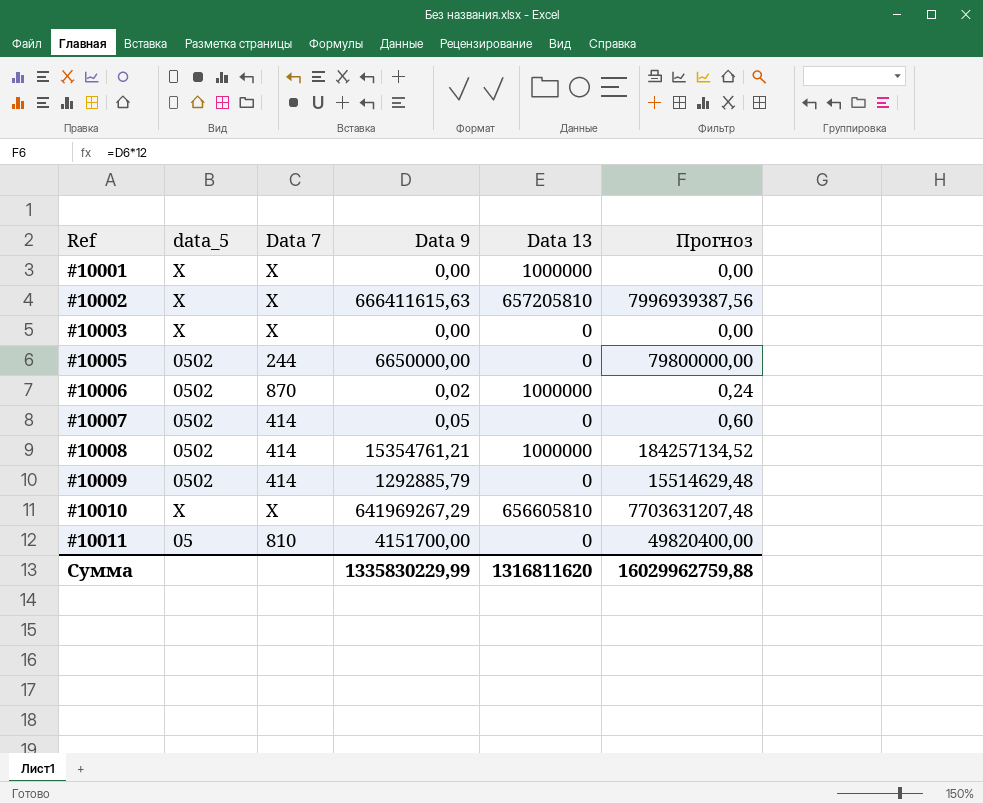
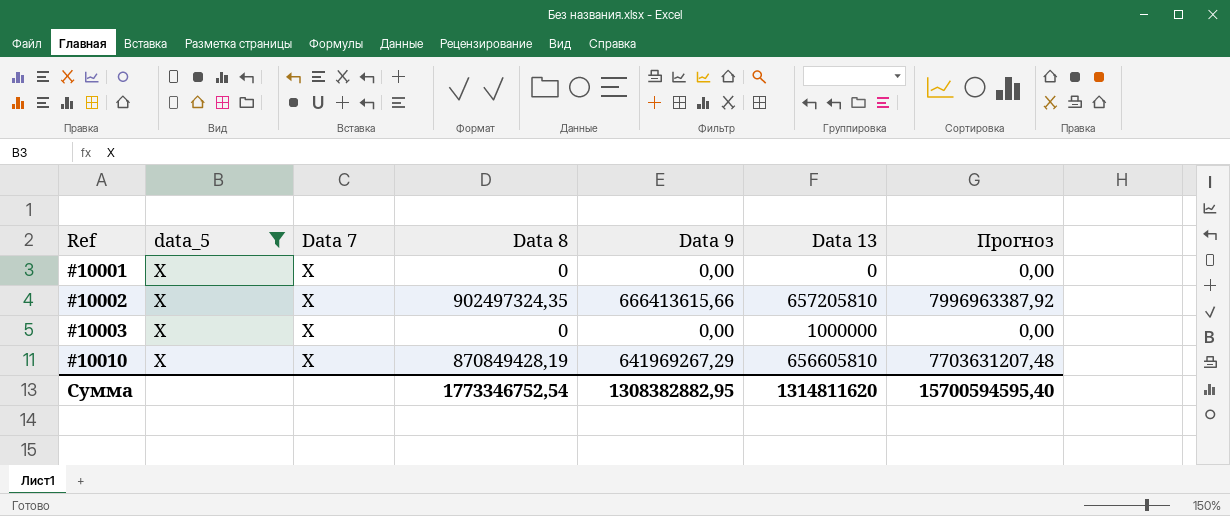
filter: none -> data_5 = Х
column Data 8 | position: none -> 4
#10001 | Data 13: 1000000 -> 0
#10002 | Data 9: 666411615,63 -> 666413615,66
#10002 | Прогноз: 7996939387,56 -> 7996963387,92
#10003 | Data 13: 0 -> 1000000
Сумма | Data 9: 1335830229,99 -> 1308382882,95
Сумма | Data 13: 1316811620 -> 1314811620
Сумма | Прогноз: 16029962759,88 -> 15700594595,40

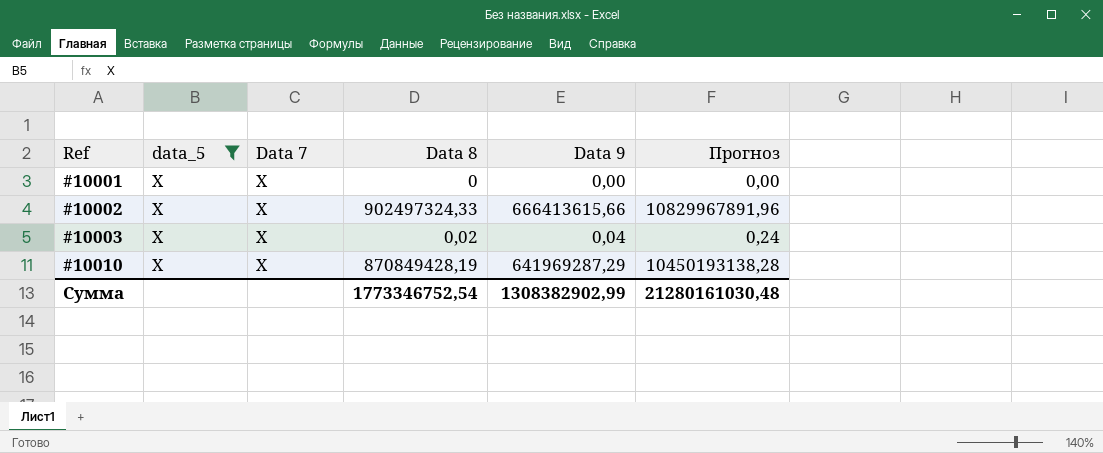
column Data 13 | position: 6 -> none
column Прогноз | formula: [Data 9] * 12 -> [Data 8] * 12
#10002 | Data 8: 902497324,35 -> 902497324,33
#10003 | Data 8: 0 -> 0,02
#10003 | Data 9: 0,00 -> 0,04
#10010 | Data 9: 641969267,29 -> 641969287,29
Сумма | Data 9: 1308382882,95 -> 1308382902,99
Сумма | Прогноз: 15700594595,40 -> 21280161030,48

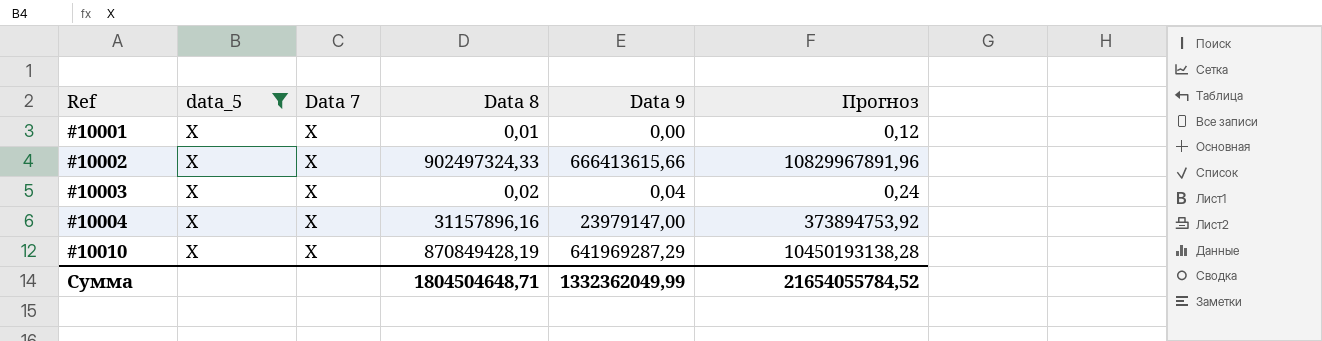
#10001 | Data 8: 0 -> 0,01
#10001 | Прогноз: 0,00 -> 0,12
row #10004: none -> Х | Х | 31157896,16 | 23979147,00 | 373894753,92
Сумма | Data 8: 1773346752,54 -> 1804504648,71
Сумма | Data 9: 1308382902,99 -> 1332362049,99
Сумма | Прогноз: 21280161030,48 -> 21654055784,52

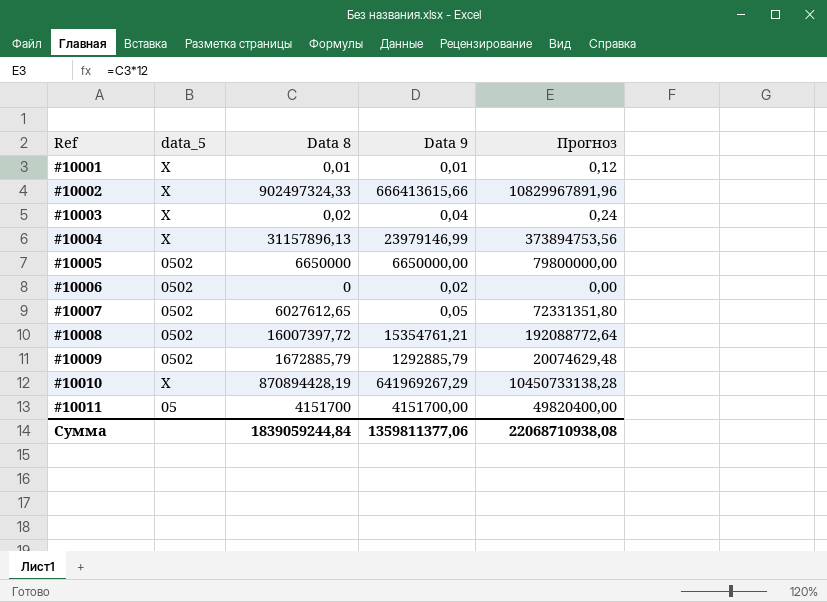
filter: data_5 = Х -> none
column Data 7 | position: 3 -> none
#10001 | Data 9: 0,00 -> 0,01
#10004 | Data 8: 31157896,16 -> 31157896,13
#10004 | Data 9: 23979147,00 -> 23979146,99
#10004 | Прогноз: 373894753,92 -> 373894753,56
#10010 | Data 8: 870849428,19 -> 870894428,19
#10010 | Data 9: 641969287,29 -> 641969267,29
#10010 | Прогноз: 10450193138,28 -> 10450733138,28
Сумма | Data 8: 1804504648,71 -> 1839059244,84
Сумма | Data 9: 1332362049,99 -> 1359811377,06
Сумма | Прогноз: 21654055784,52 -> 22068710938,08

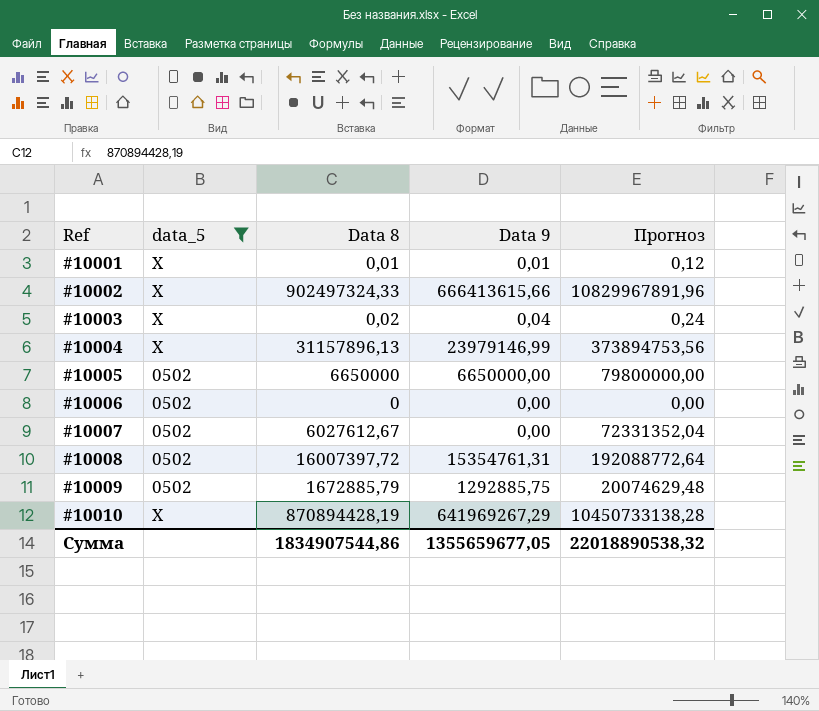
filter: none -> data_5 != 05
#10006 | Data 9: 0,02 -> 0,00
#10007 | Data 8: 6027612,65 -> 6027612,67
#10007 | Data 9: 0,05 -> 0,00
#10007 | Прогноз: 72331351,80 -> 72331352,04
#10008 | Data 9: 15354761,21 -> 15354761,31
#10009 | Data 9: 1292885,79 -> 1292885,75
Сумма | Data 8: 1839059244,84 -> 1834907544,86
Сумма | Data 9: 1359811377,06 -> 1355659677,05
Сумма | Прогноз: 22068710938,08 -> 22018890538,32

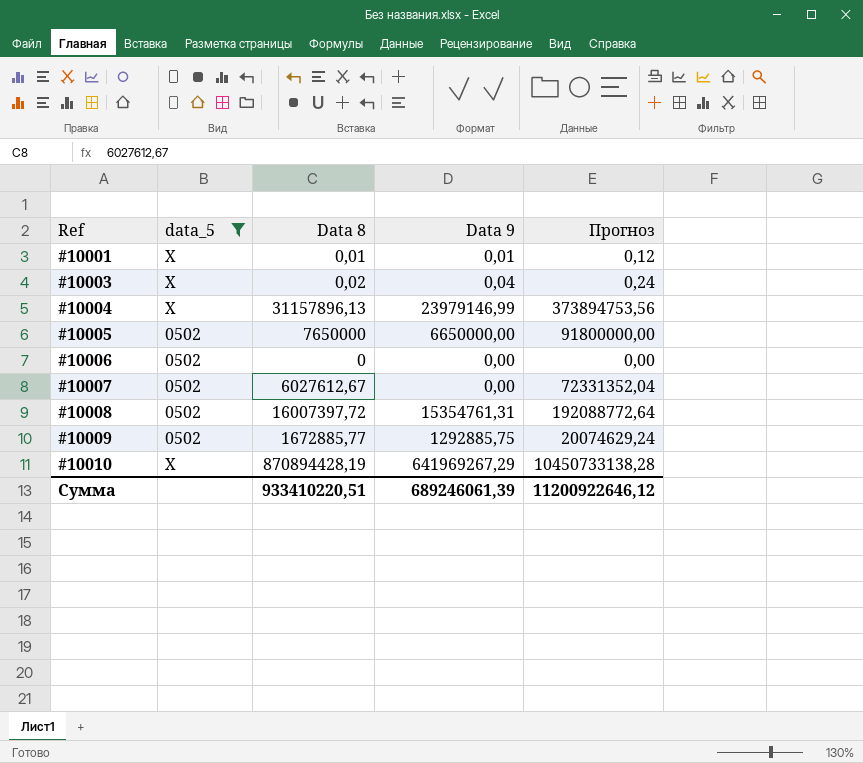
row #10002: Х | 902497324,33 | 666413615,66 | 10829967891,96 -> none
#10005 | Data 8: 6650000 -> 7650000
#10005 | Прогноз: 79800000,00 -> 91800000,00
#10009 | Data 8: 1672885,79 -> 1672885,77
#10009 | Прогноз: 20074629,48 -> 20074629,24
Сумма | Data 8: 1834907544,86 -> 933410220,51
Сумма | Data 9: 1355659677,05 -> 689246061,39
Сумма | Прогноз: 22018890538,32 -> 11200922646,12

